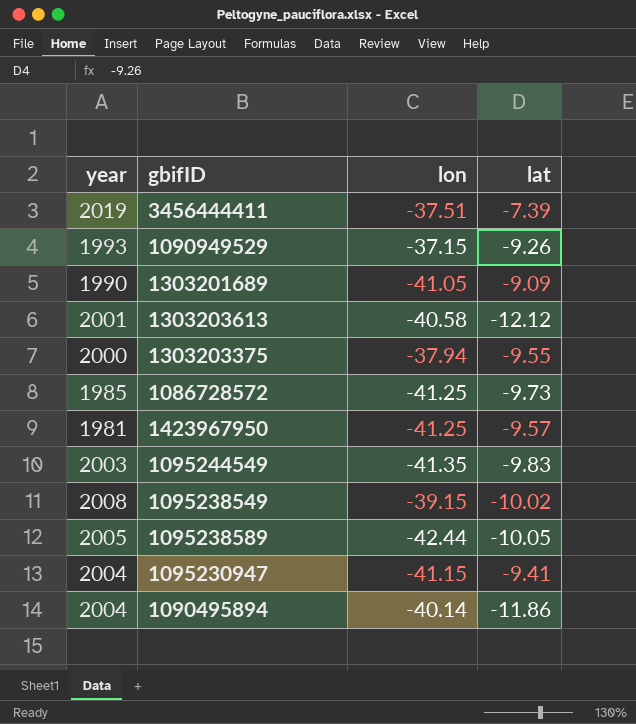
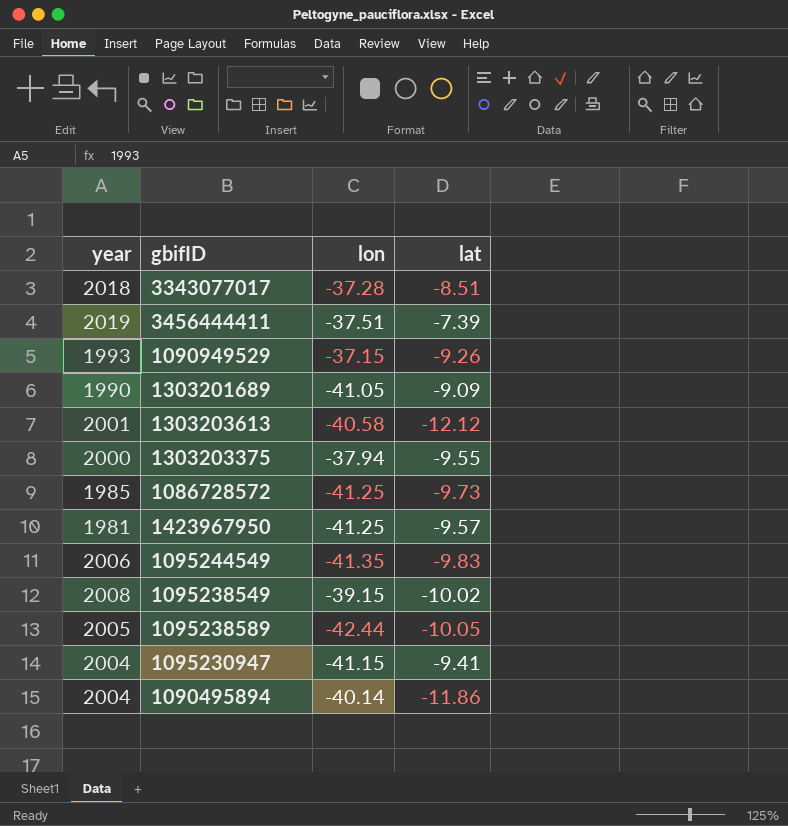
row 3343077017: none -> 2018 | -37.28 | -8.51
1095244549 | year: 2003 -> 2006

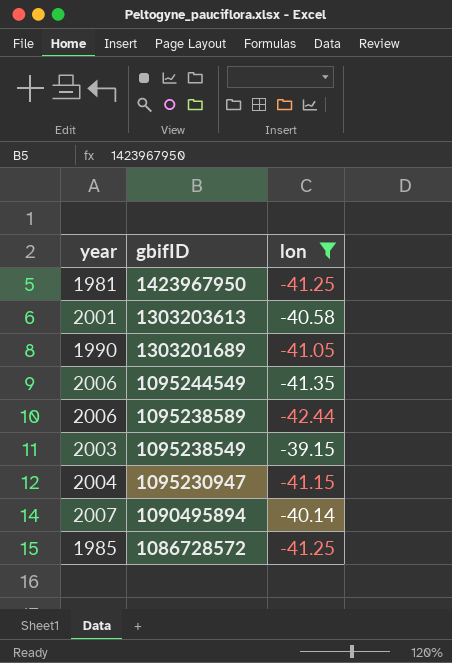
filter: none -> lon <= -39.15
row order: none -> gbifID descending
column lat | position: 4 -> none
1095238589 | year: 2005 -> 2006
1095238549 | year: 2008 -> 2003
1090495894 | year: 2004 -> 2007

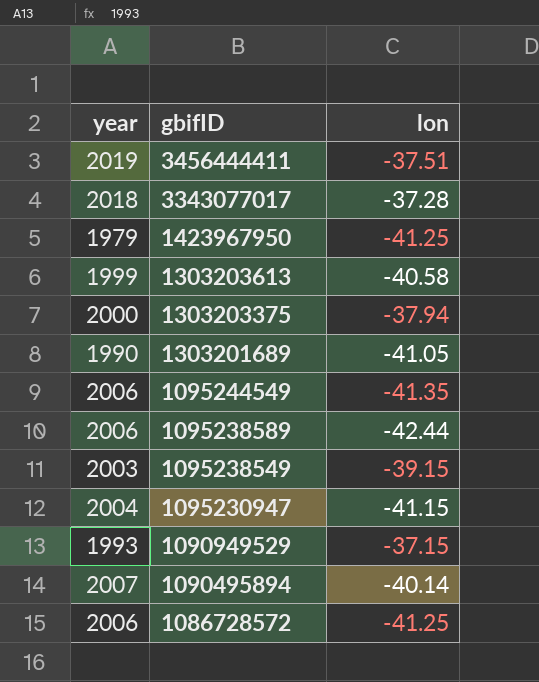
filter: lon <= -39.15 -> none
1423967950 | year: 1981 -> 1979
1303203613 | year: 2001 -> 1999
1086728572 | year: 1985 -> 2006

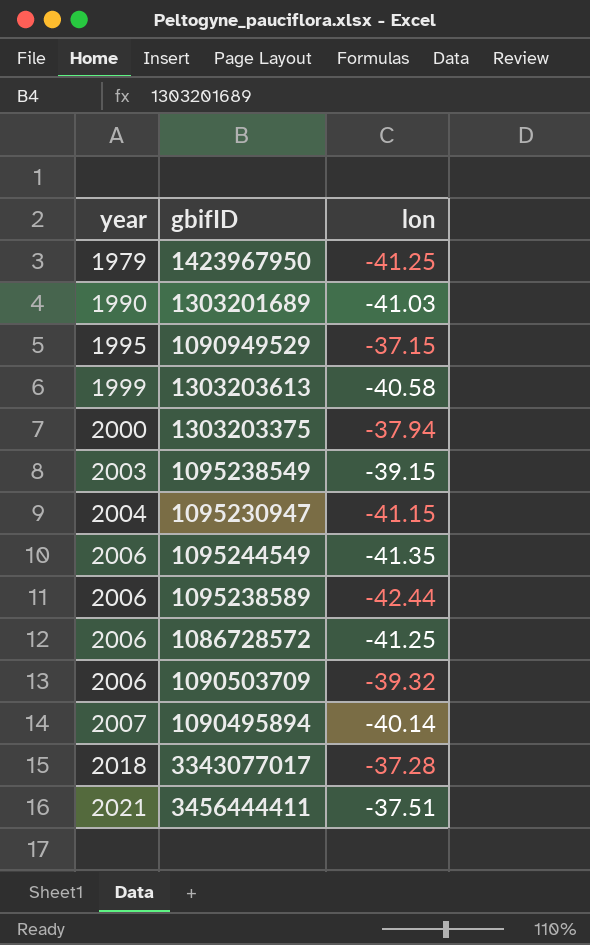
row order: gbifID descending -> year ascending
1303201689 | lon: -41.05 -> -41.03
1090949529 | year: 1993 -> 1995
row 1090503709: none -> 2006 | -39.32
3456444411 | year: 2019 -> 2021

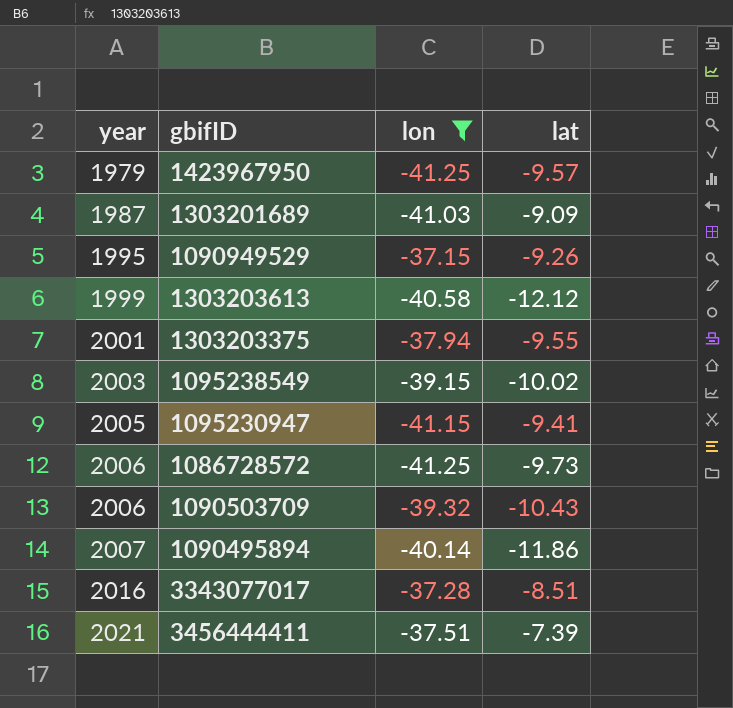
filter: none -> lon >= -41.25
column lat | position: none -> 4
1303201689 | year: 1990 -> 1987
1303203375 | year: 2000 -> 2001
1095230947 | year: 2004 -> 2005
3343077017 | year: 2018 -> 2016

